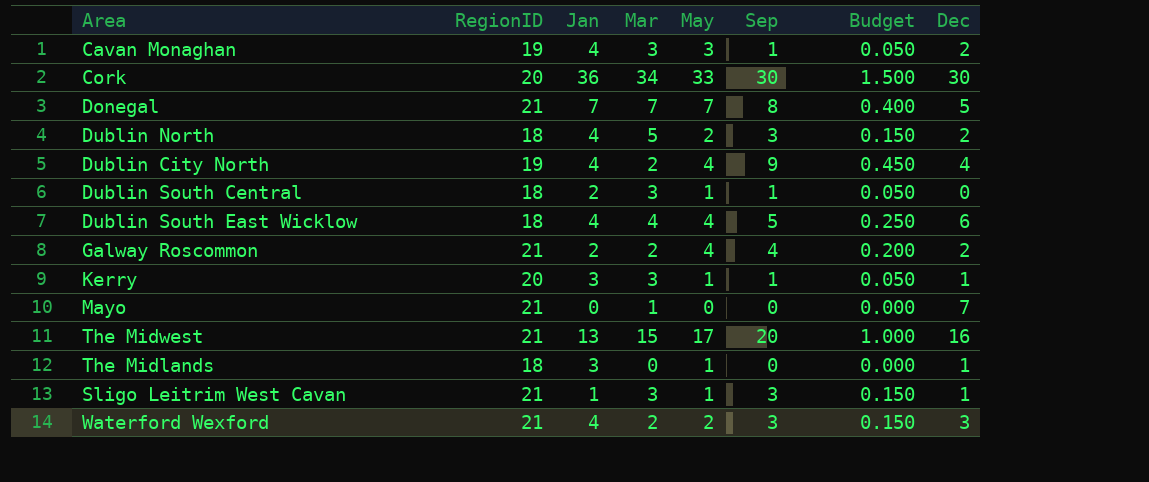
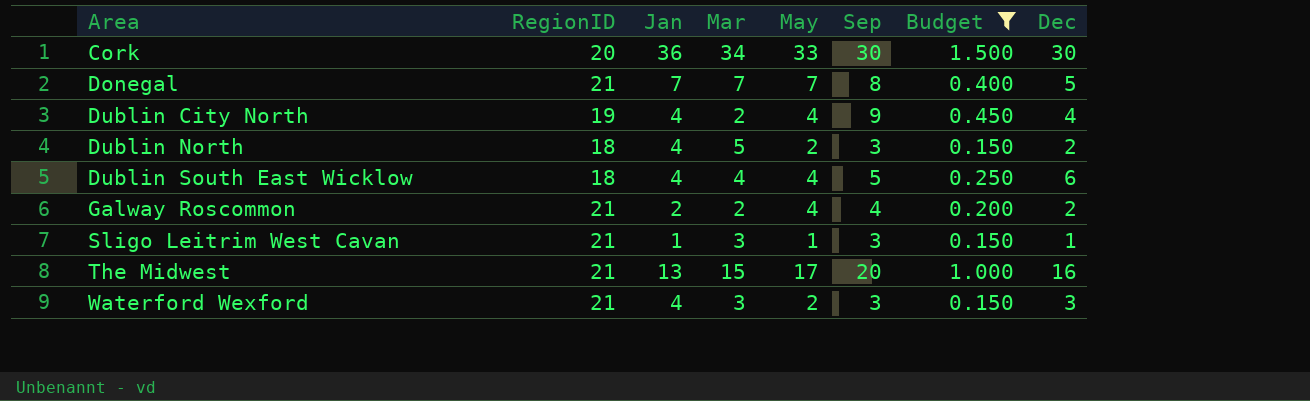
filter: none -> Budget >= 0.150
row order: none -> Area ascending
Waterford Wexford | Mar: 2 -> 3

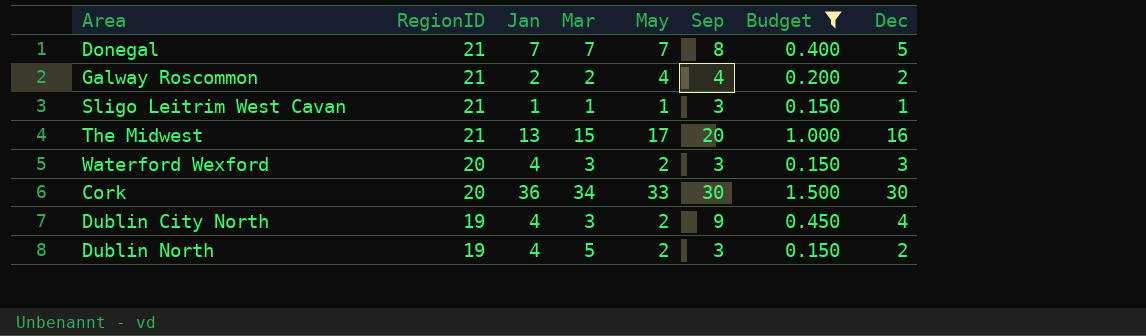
row order: Area ascending -> RegionID descending
row Dublin South East Wicklow: 18 | 4 | 4 | 4 | 5 | 0.250 | 6 -> none
Sligo Leitrim West Cavan | Mar: 3 -> 1
Waterford Wexford | RegionID: 21 -> 20
Dublin City North | Mar: 2 -> 3
Dublin City North | May: 4 -> 2
Dublin North | RegionID: 18 -> 19

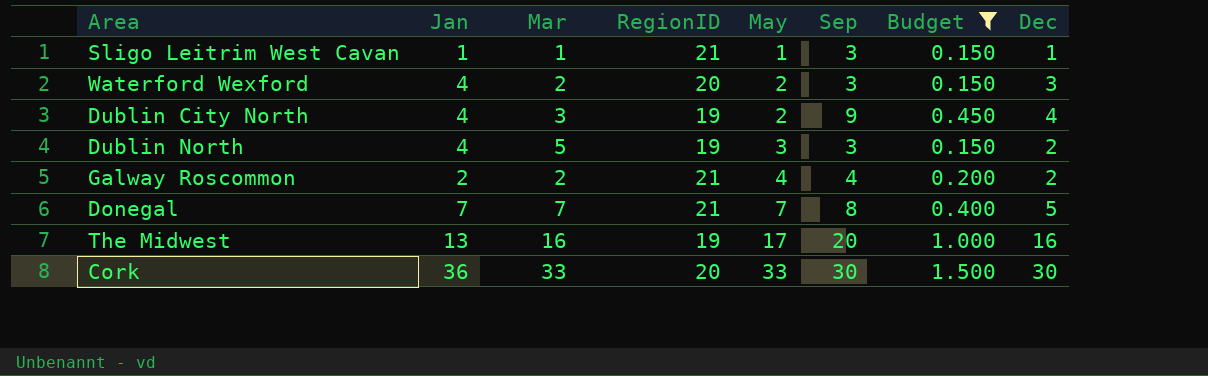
row order: RegionID descending -> May ascending
column RegionID | position: 2 -> 4
Waterford Wexford | Mar: 3 -> 2
Dublin North | May: 2 -> 3
The Midwest | Mar: 15 -> 16
The Midwest | RegionID: 21 -> 19
Cork | Mar: 34 -> 33

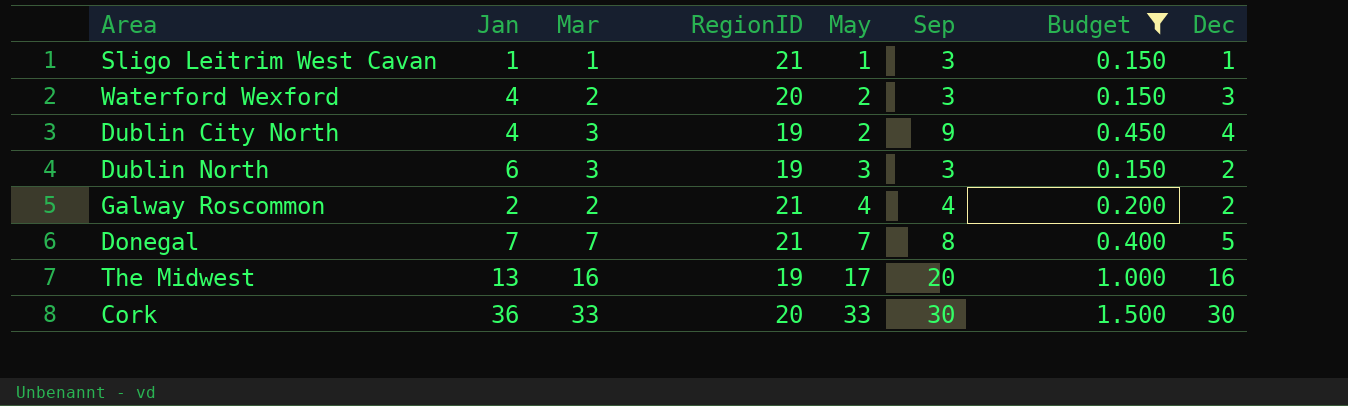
Dublin North | Jan: 4 -> 6
Dublin North | Mar: 5 -> 3

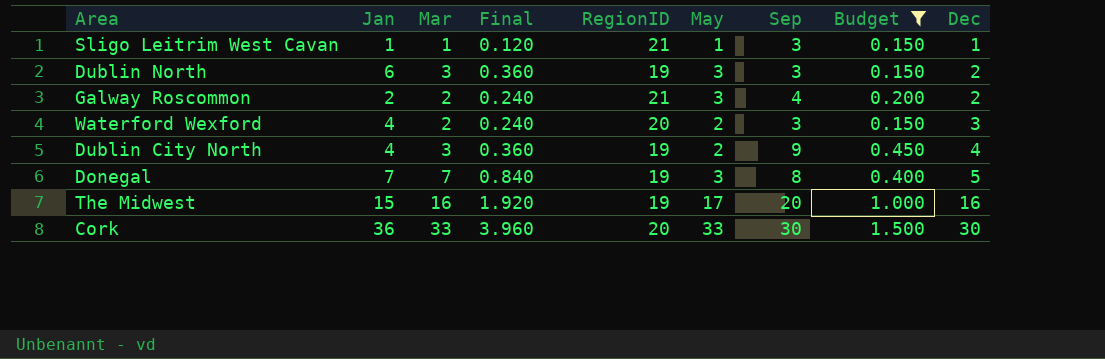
row order: May ascending -> Dec ascending
column Final | formula: none -> [Mar] * 0.12
Galway Roscommon | May: 4 -> 3
Donegal | RegionID: 21 -> 19
Donegal | May: 7 -> 3
The Midwest | Jan: 13 -> 15

